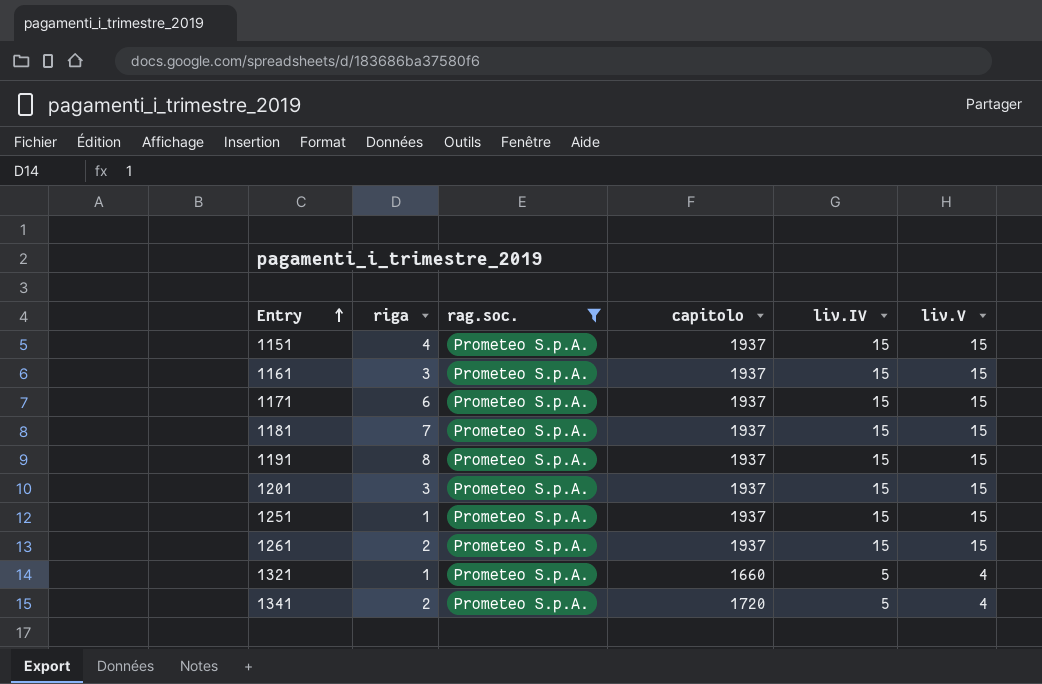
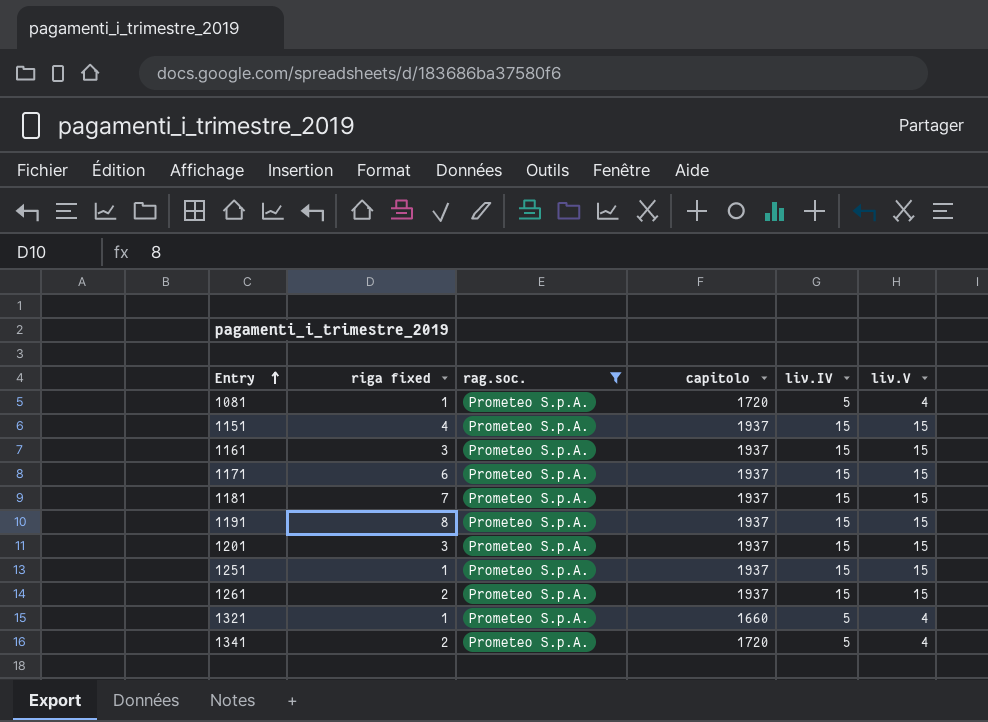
column name: riga -> riga fixed
row 1081: none -> 1 | Prometeo S.p.A. | 1720 | 5 | 4

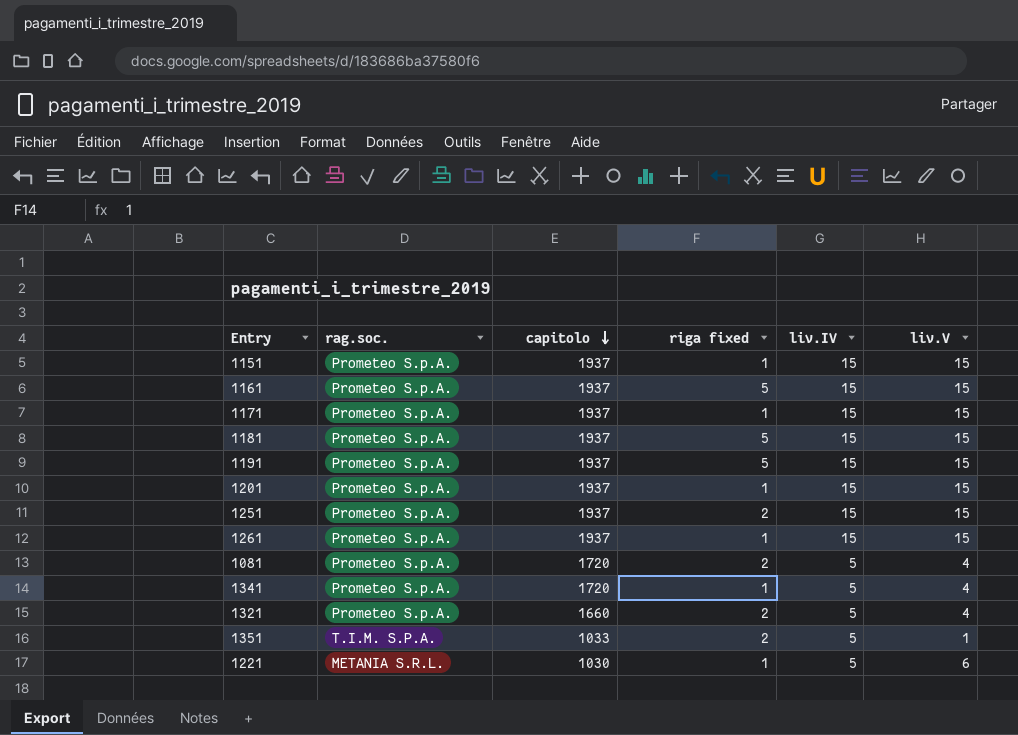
filter: rag.soc. = Prometeo S.p.A. -> none
row order: Entry ascending -> capitolo descending
column riga fixed | position: 2 -> 4
1151 | riga fixed: 4 -> 1
1161 | riga fixed: 3 -> 5
1171 | riga fixed: 6 -> 1
1181 | riga fixed: 7 -> 5
1191 | riga fixed: 8 -> 5
1201 | riga fixed: 3 -> 1
1251 | riga fixed: 1 -> 2
1261 | riga fixed: 2 -> 1
1081 | riga fixed: 1 -> 2
1341 | riga fixed: 2 -> 1
1321 | riga fixed: 1 -> 2

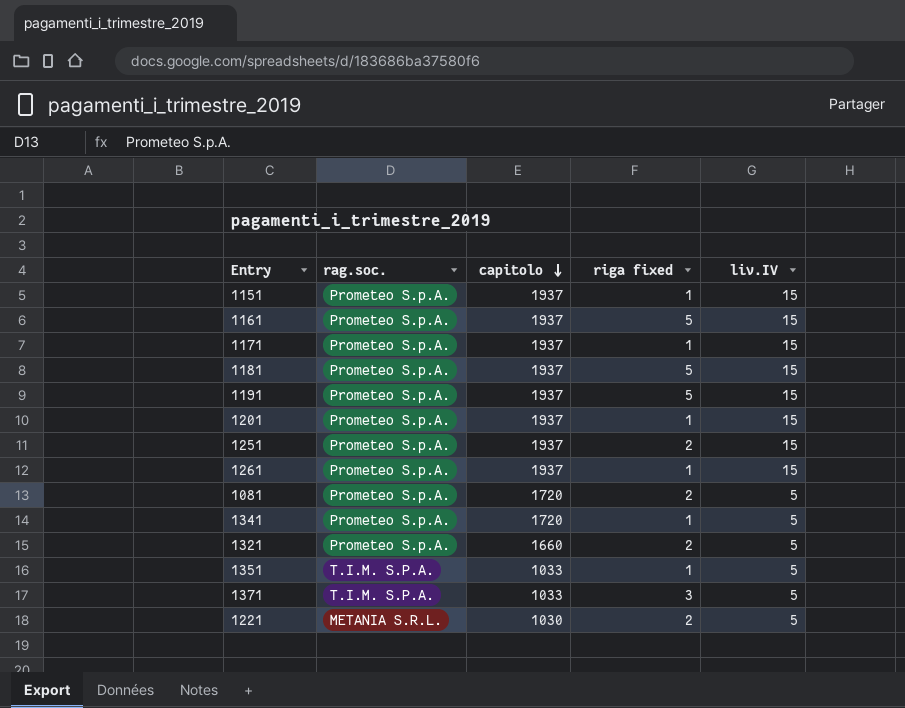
column liv.V | position: 6 -> none
1351 | riga fixed: 2 -> 1
row 1371: none -> T.I.M. S.P.A. | 1033 | 3 | 5
1221 | riga fixed: 1 -> 2

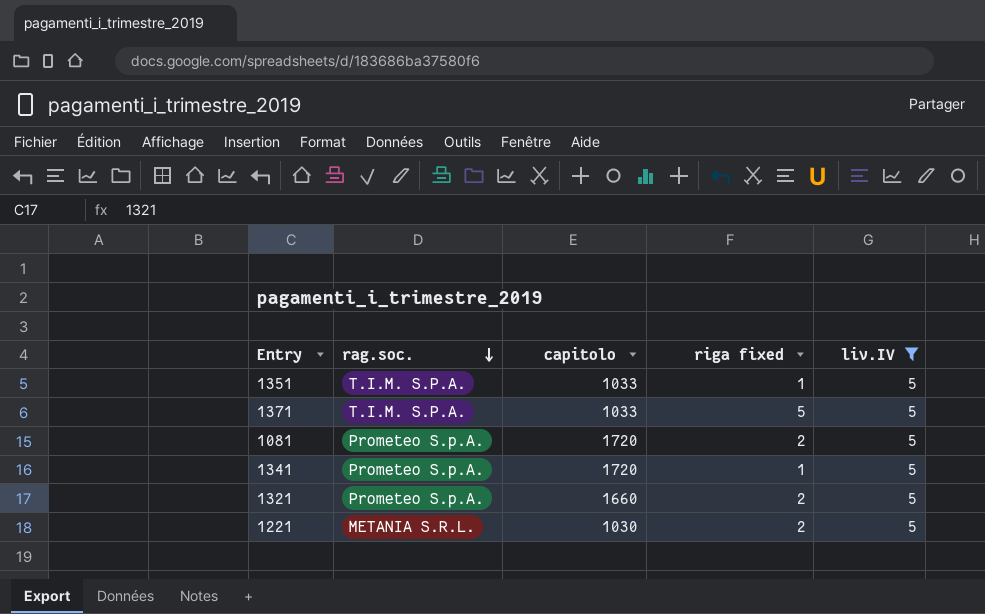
filter: none -> liv.IV = 5
row order: capitolo descending -> rag.soc. descending
1371 | riga fixed: 3 -> 5

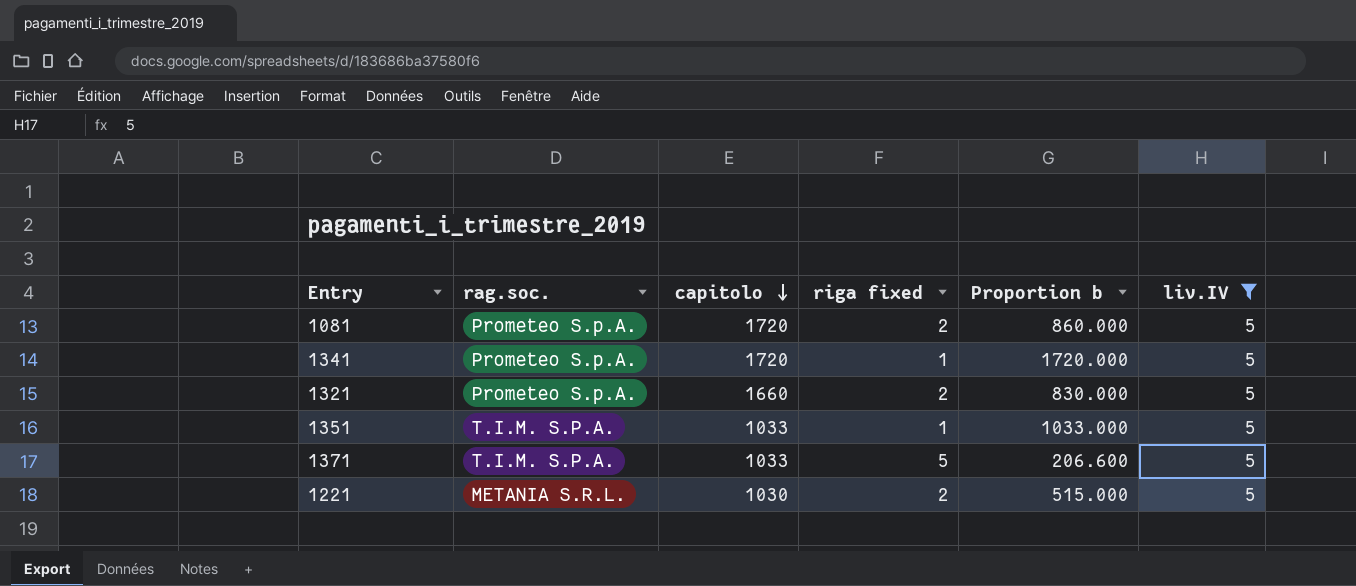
row order: rag.soc. descending -> capitolo descending
column Proportion b | formula: none -> [capitolo] / [riga fixed]

